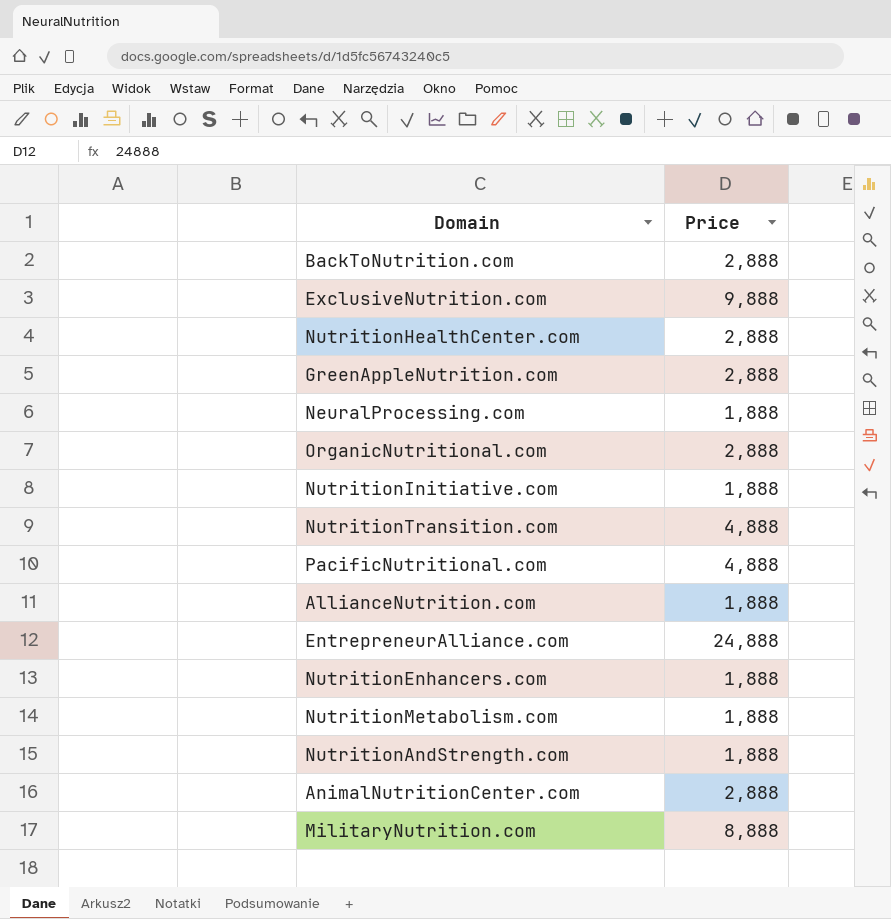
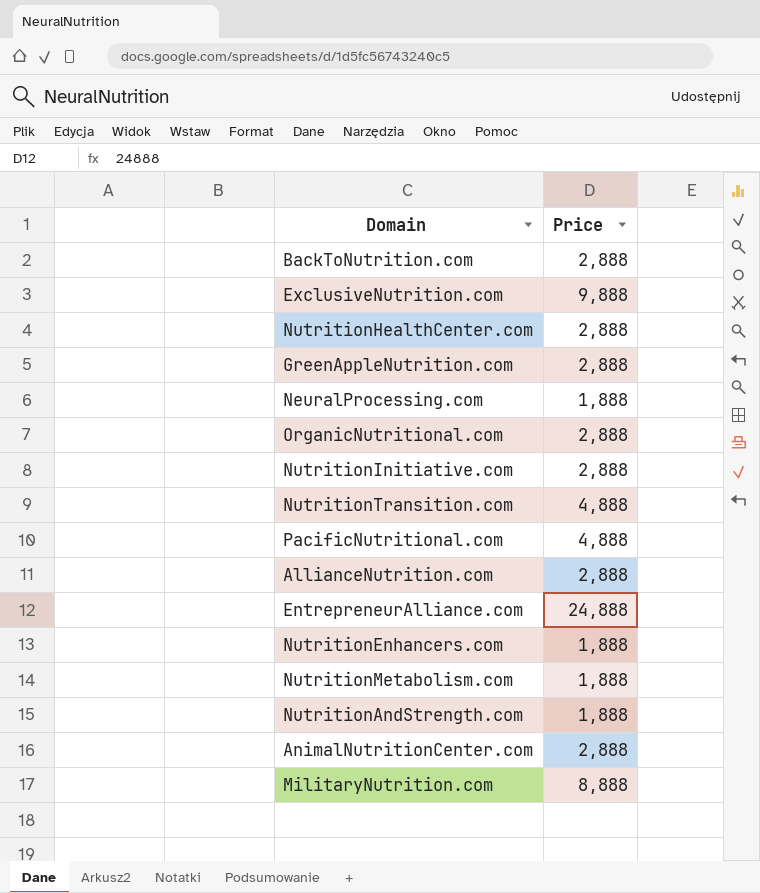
NutritionInitiative.com | Price: 1,888 -> 2,888
AllianceNutrition.com | Price: 1,888 -> 2,888

